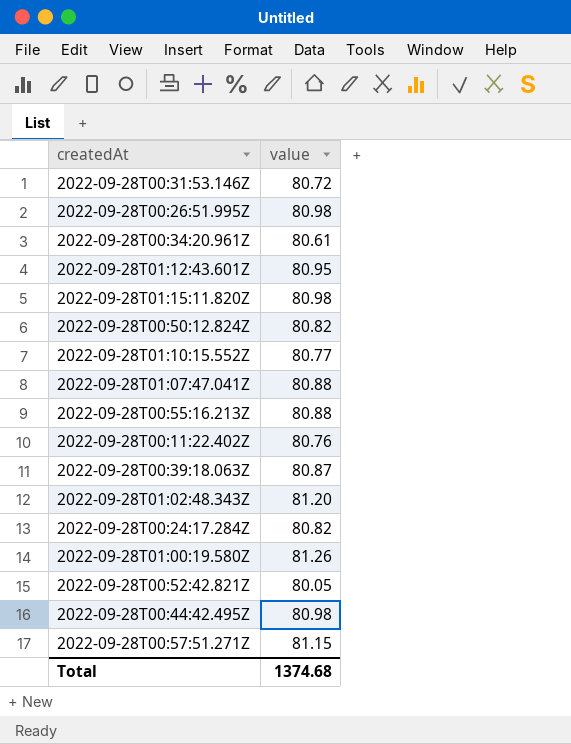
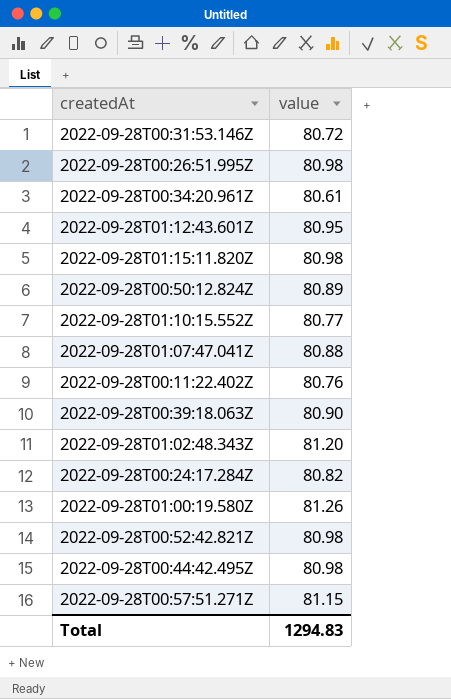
row 2022-09-28T00:55:16.213Z: 80.88 -> none
2022-09-28T00:50:12.824Z | value: 80.82 -> 80.89
2022-09-28T00:39:18.063Z | value: 80.87 -> 80.90
2022-09-28T00:52:42.821Z | value: 80.05 -> 80.98
Total | value: 1374.68 -> 1294.83

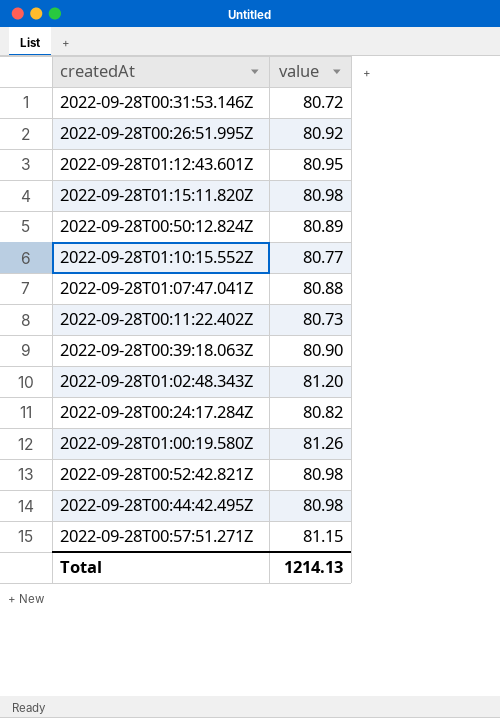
row 2022-09-28T00:34:20.961Z: 80.61 -> none
2022-09-28T00:26:51.995Z | value: 80.98 -> 80.92
2022-09-28T00:11:22.402Z | value: 80.76 -> 80.73
Total | value: 1294.83 -> 1214.13

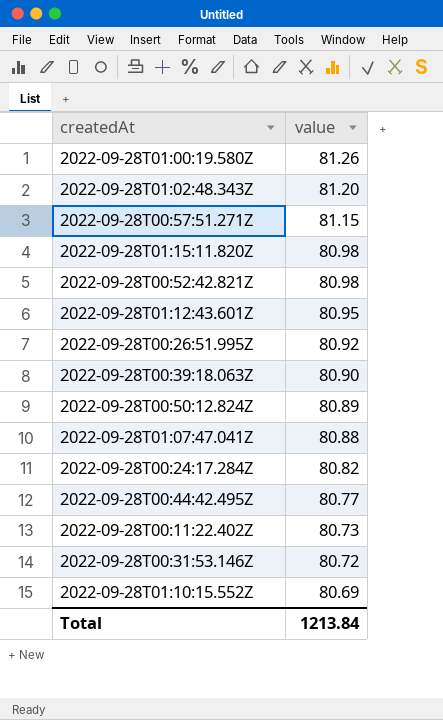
row order: none -> value descending
2022-09-28T00:44:42.495Z | value: 80.98 -> 80.77
2022-09-28T01:10:15.552Z | value: 80.77 -> 80.69
Total | value: 1214.13 -> 1213.84

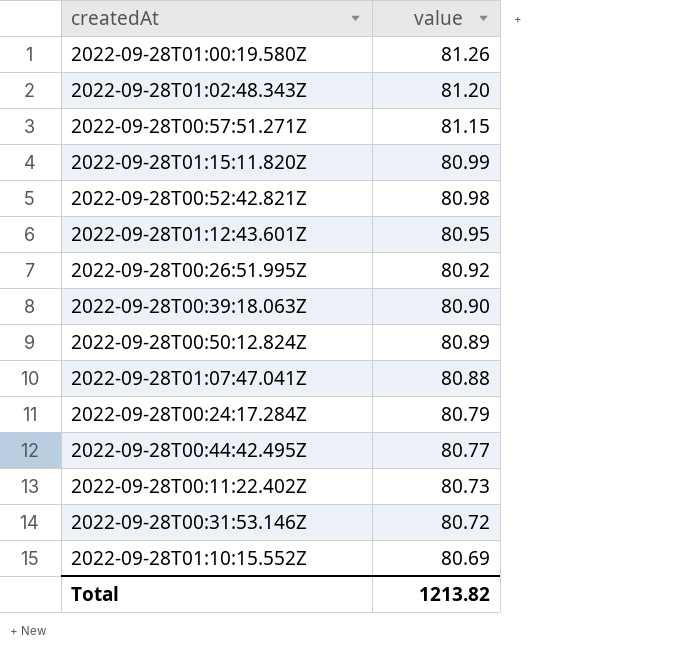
2022-09-28T01:15:11.820Z | value: 80.98 -> 80.99
2022-09-28T00:24:17.284Z | value: 80.82 -> 80.79
Total | value: 1213.84 -> 1213.82

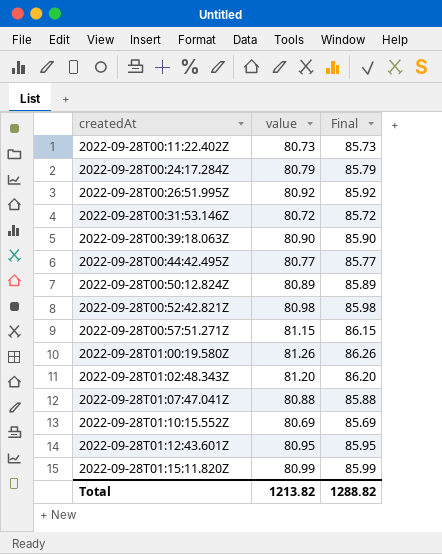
row order: value descending -> createdAt ascending
column Final | formula: none -> [value] + 5

